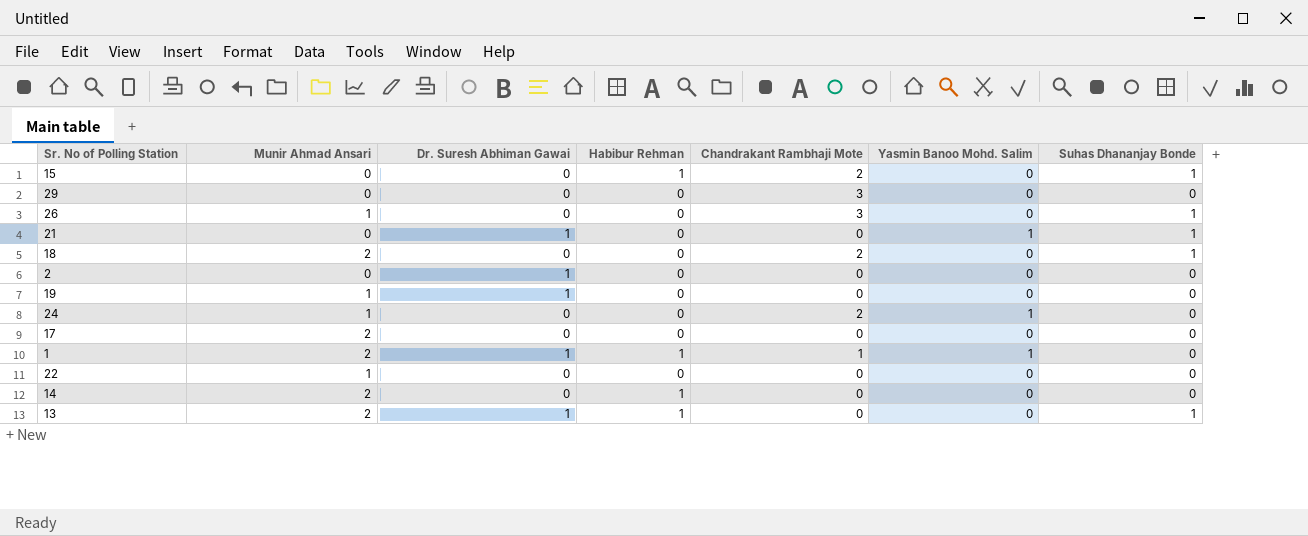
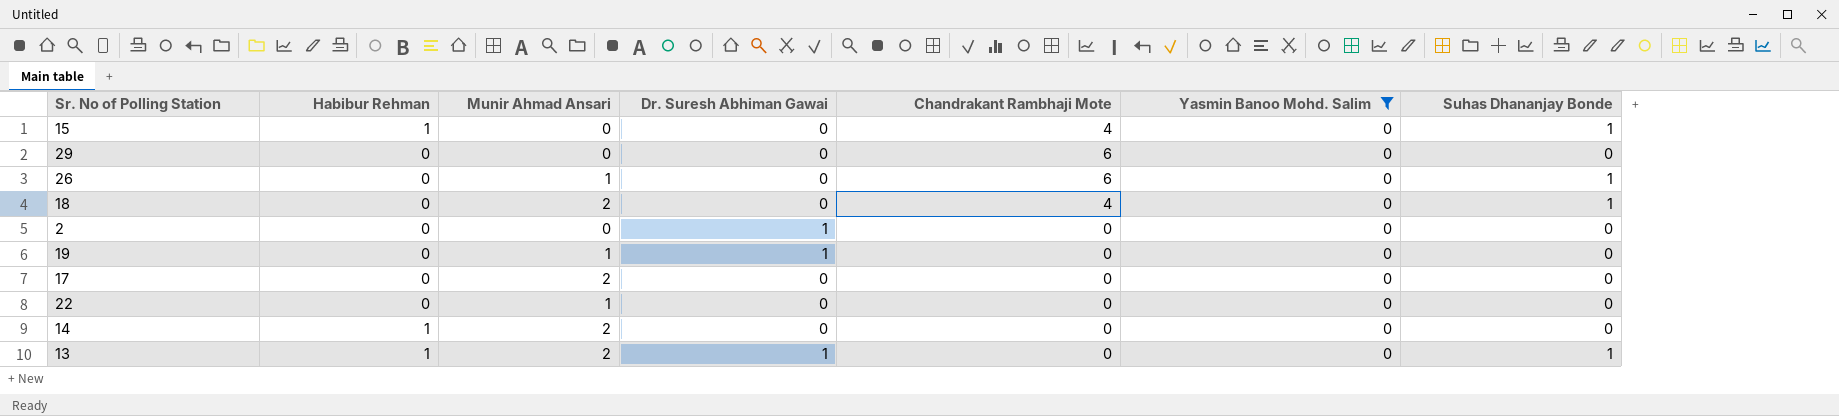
filter: none -> Yasmin Banoo Mohd. Salim = 0
column Habibur Rehman | position: 4 -> 2
15 | Chandrakant Rambhaji Mote: 2 -> 4
29 | Chandrakant Rambhaji Mote: 3 -> 6
26 | Chandrakant Rambhaji Mote: 3 -> 6
18 | Chandrakant Rambhaji Mote: 2 -> 4

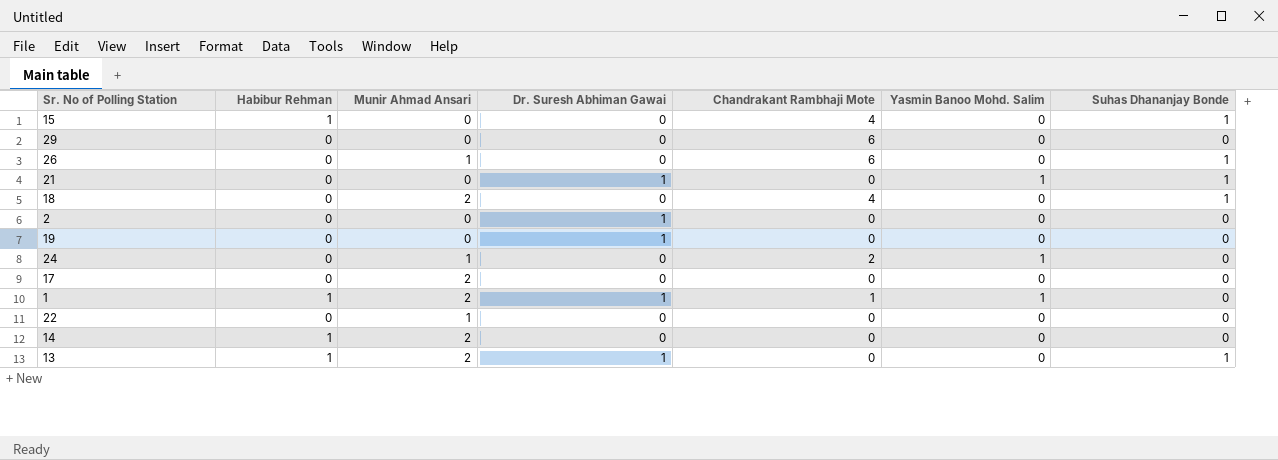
filter: Yasmin Banoo Mohd. Salim = 0 -> none
19 | Munir Ahmad Ansari: 1 -> 0

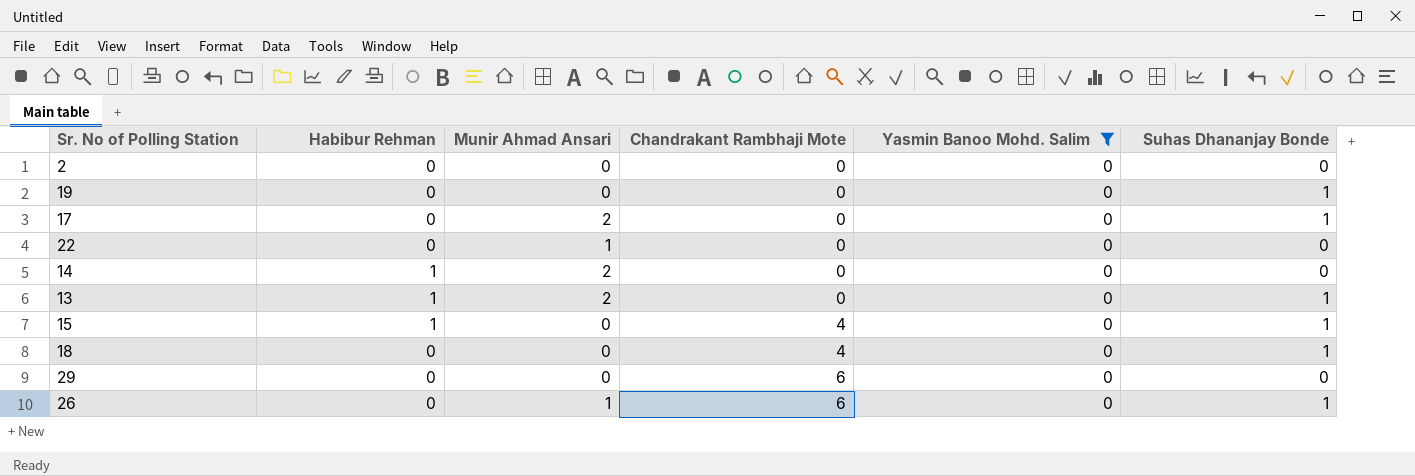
filter: none -> Yasmin Banoo Mohd. Salim = 0
row order: none -> Chandrakant Rambhaji Mote ascending
column Dr. Suresh Abhiman Gawai | position: 4 -> none
19 | Suhas Dhananjay Bonde: 0 -> 1
17 | Suhas Dhananjay Bonde: 0 -> 1
18 | Munir Ahmad Ansari: 2 -> 0

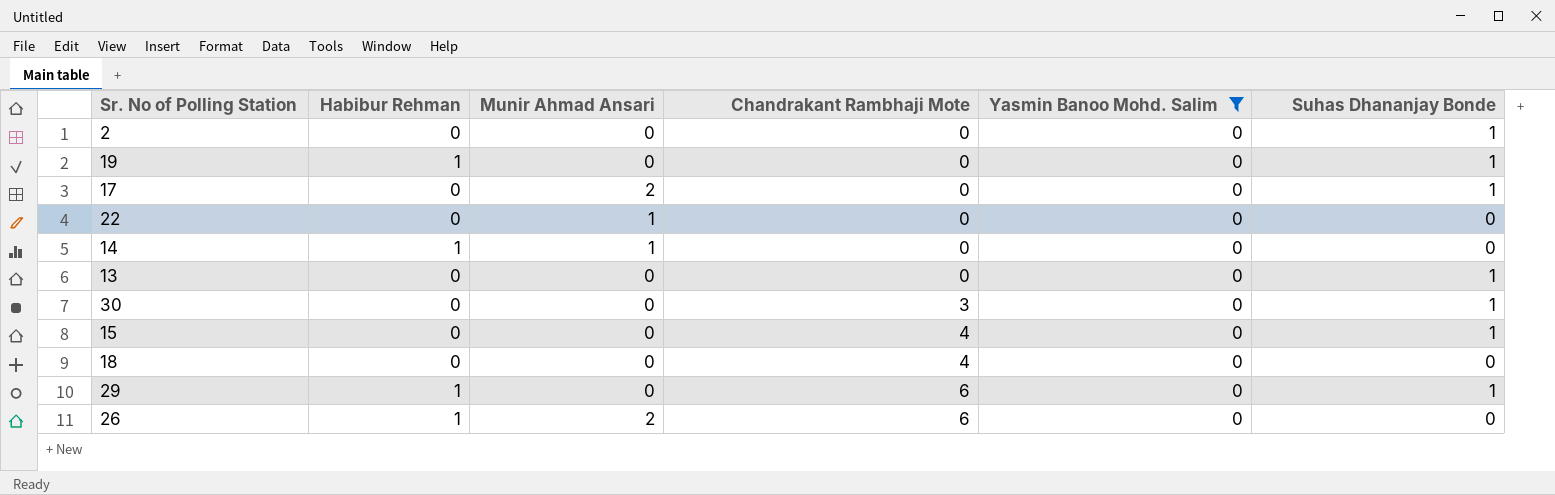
2 | Suhas Dhananjay Bonde: 0 -> 1
19 | Habibur Rehman: 0 -> 1
14 | Munir Ahmad Ansari: 2 -> 1
13 | Habibur Rehman: 1 -> 0
13 | Munir Ahmad Ansari: 2 -> 0
row 30: none -> 0 | 0 | 3 | 0 | 1
15 | Habibur Rehman: 1 -> 0
18 | Suhas Dhananjay Bonde: 1 -> 0
29 | Habibur Rehman: 0 -> 1
29 | Suhas Dhananjay Bonde: 0 -> 1
26 | Habibur Rehman: 0 -> 1
26 | Munir Ahmad Ansari: 1 -> 2
26 | Suhas Dhananjay Bonde: 1 -> 0

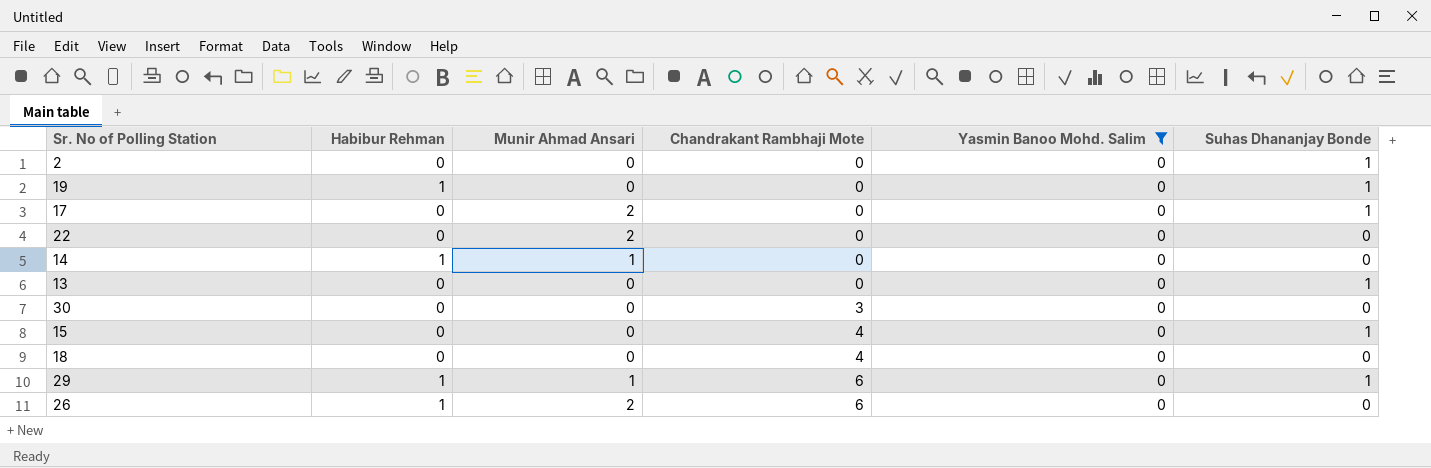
22 | Munir Ahmad Ansari: 1 -> 2
30 | Suhas Dhananjay Bonde: 1 -> 0
29 | Munir Ahmad Ansari: 0 -> 1

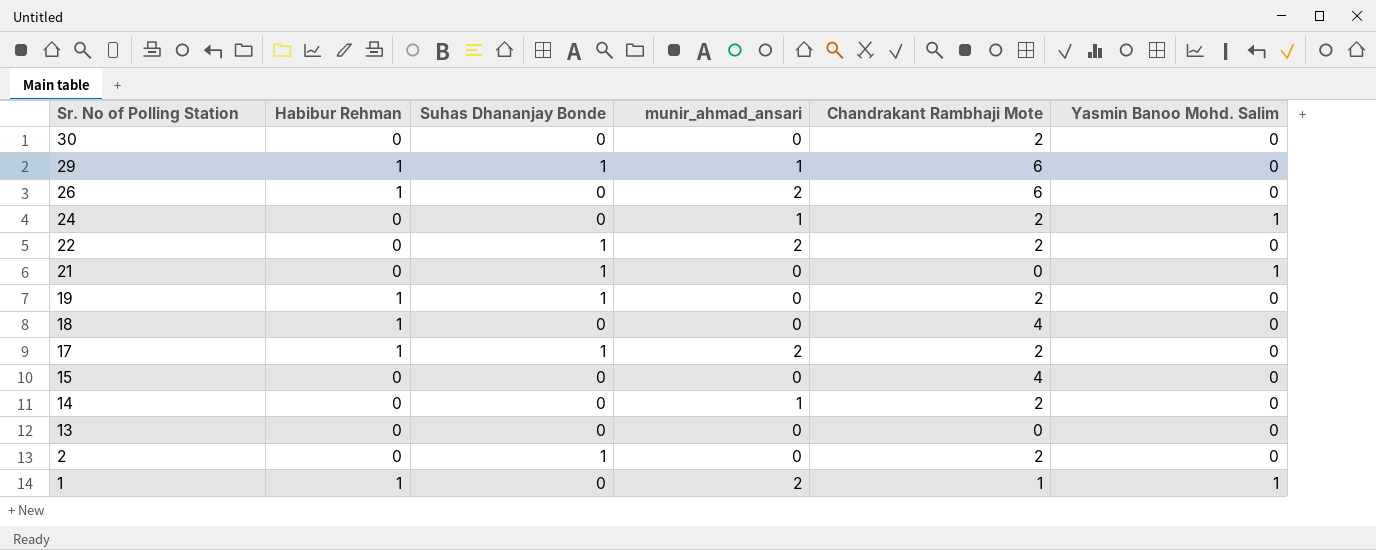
filter: Yasmin Banoo Mohd. Salim = 0 -> none
row order: Chandrakant Rambhaji Mote ascending -> Sr. No of Polling Station descending
column Suhas Dhananjay Bonde | position: 6 -> 3
column name: Munir Ahmad Ansari -> munir_ahmad_ansari
30 | Chandrakant Rambhaji Mote: 3 -> 2
22 | Suhas Dhananjay Bonde: 0 -> 1
22 | Chandrakant Rambhaji Mote: 0 -> 2
19 | Chandrakant Rambhaji Mote: 0 -> 2
18 | Habibur Rehman: 0 -> 1
17 | Habibur Rehman: 0 -> 1
17 | Chandrakant Rambhaji Mote: 0 -> 2
15 | Suhas Dhananjay Bonde: 1 -> 0
14 | Habibur Rehman: 1 -> 0
14 | Chandrakant Rambhaji Mote: 0 -> 2
13 | Suhas Dhananjay Bonde: 1 -> 0
2 | Chandrakant Rambhaji Mote: 0 -> 2

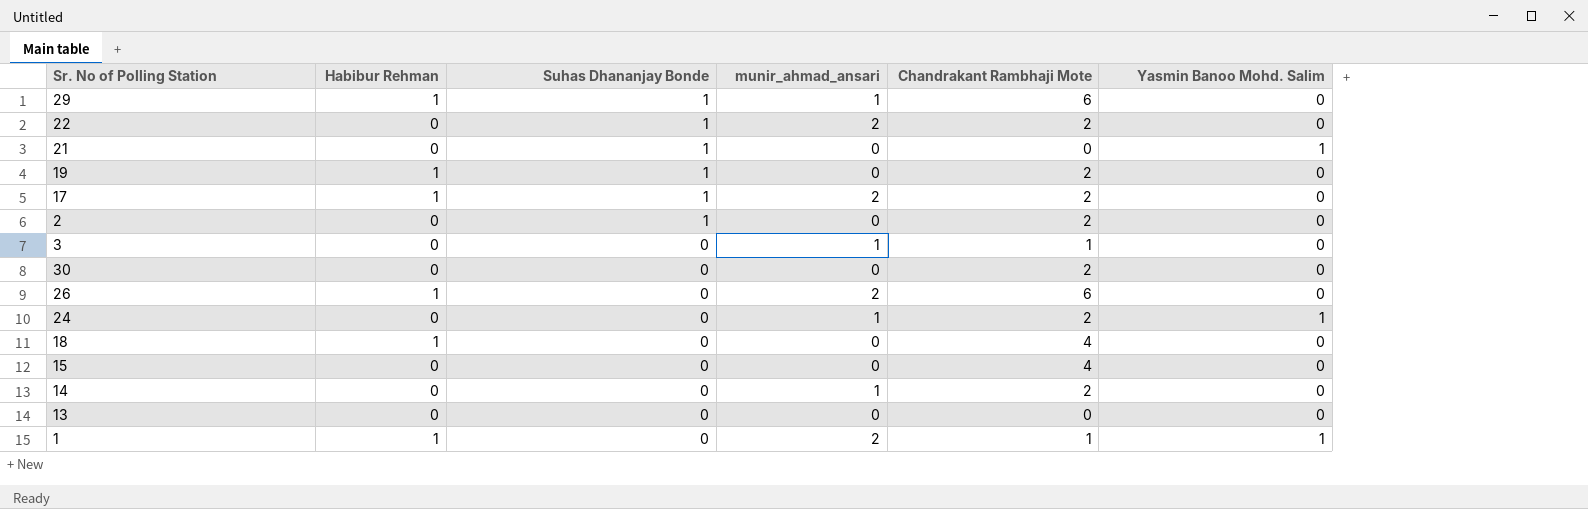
row order: Sr. No of Polling Station descending -> Suhas Dhananjay Bonde descending
row 3: none -> 0 | 0 | 1 | 1 | 0

